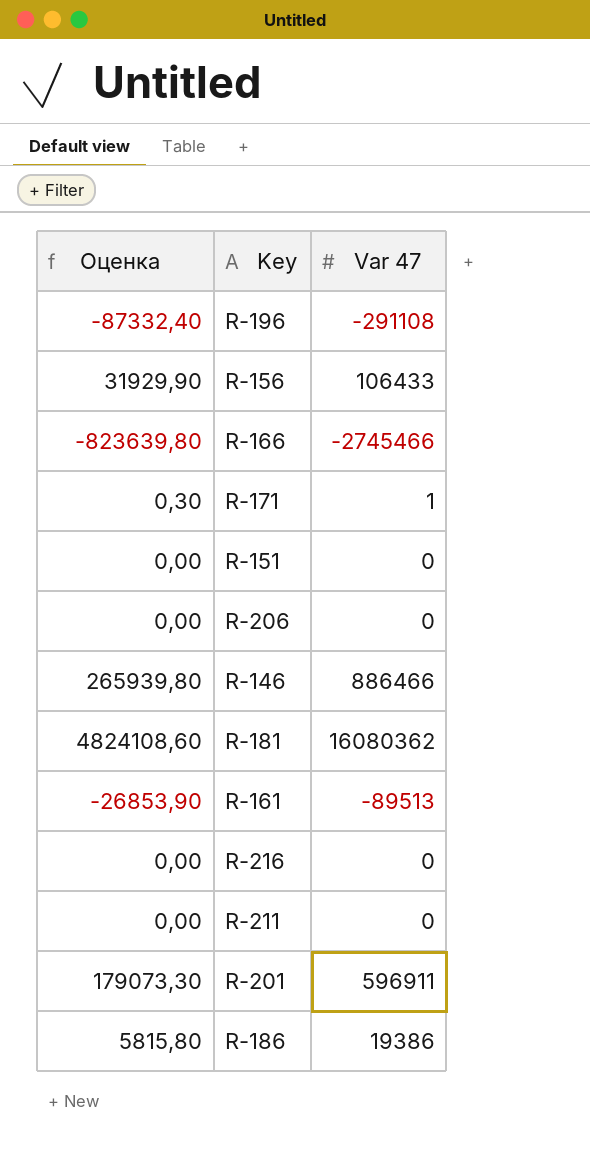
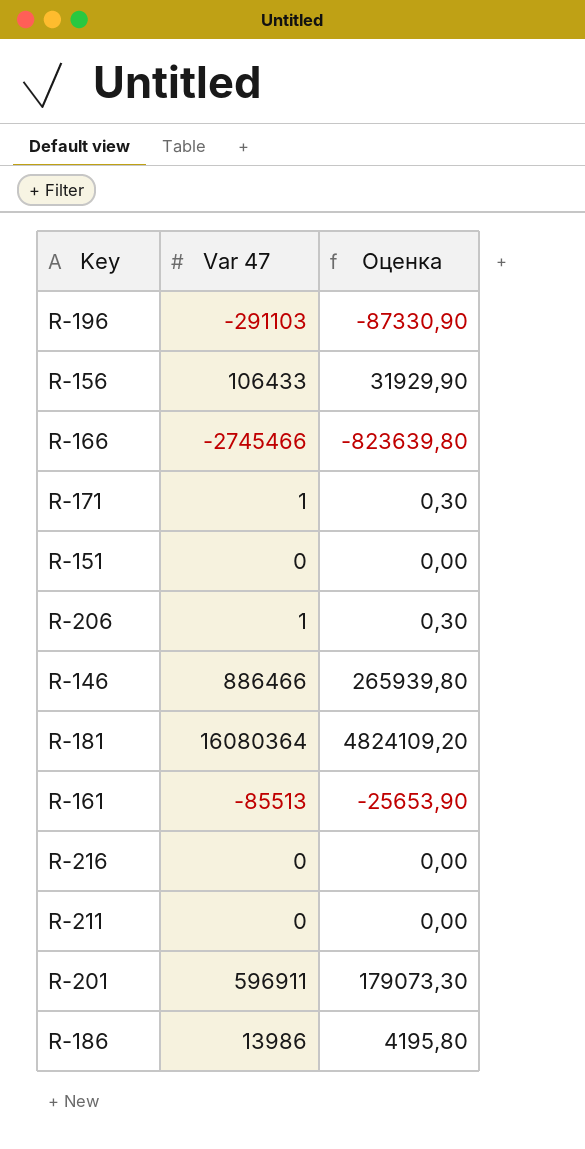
column Оценка | position: 1 -> 3
R-196 | Var 47: -291108 -> -291103
R-196 | Оценка: -87332,40 -> -87330,90
R-206 | Var 47: 0 -> 1
R-206 | Оценка: 0,00 -> 0,30
R-181 | Var 47: 16080362 -> 16080364
R-181 | Оценка: 4824108,60 -> 4824109,20
R-161 | Var 47: -89513 -> -85513
R-161 | Оценка: -26853,90 -> -25653,90
R-186 | Var 47: 19386 -> 13986
R-186 | Оценка: 5815,80 -> 4195,80

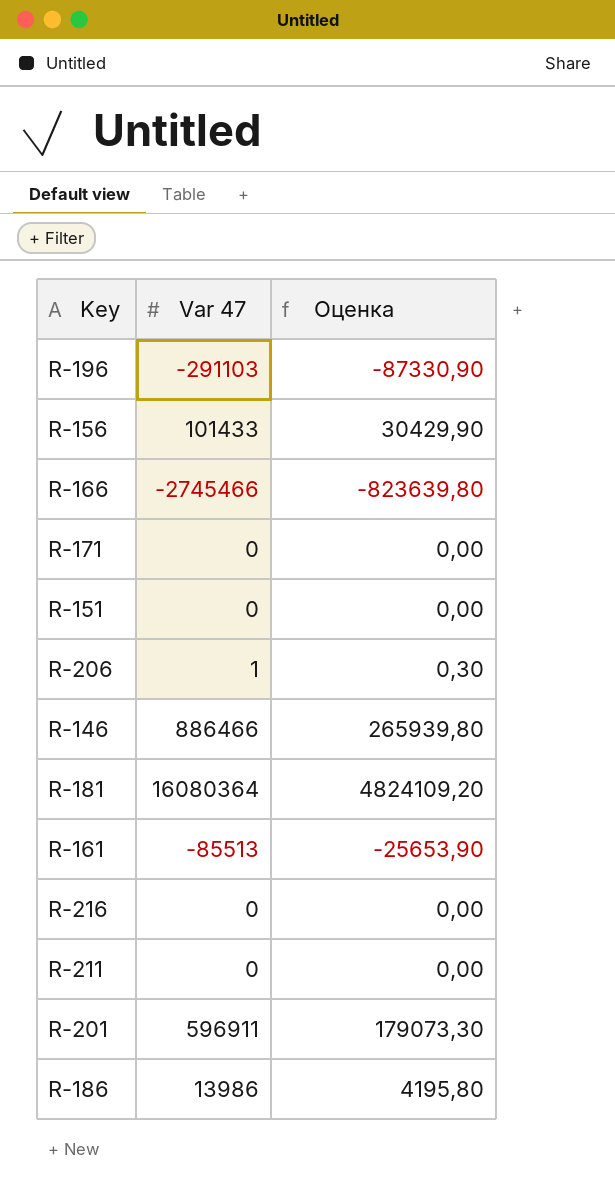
R-156 | Var 47: 106433 -> 101433
R-156 | Оценка: 31929,90 -> 30429,90
R-171 | Var 47: 1 -> 0
R-171 | Оценка: 0,30 -> 0,00

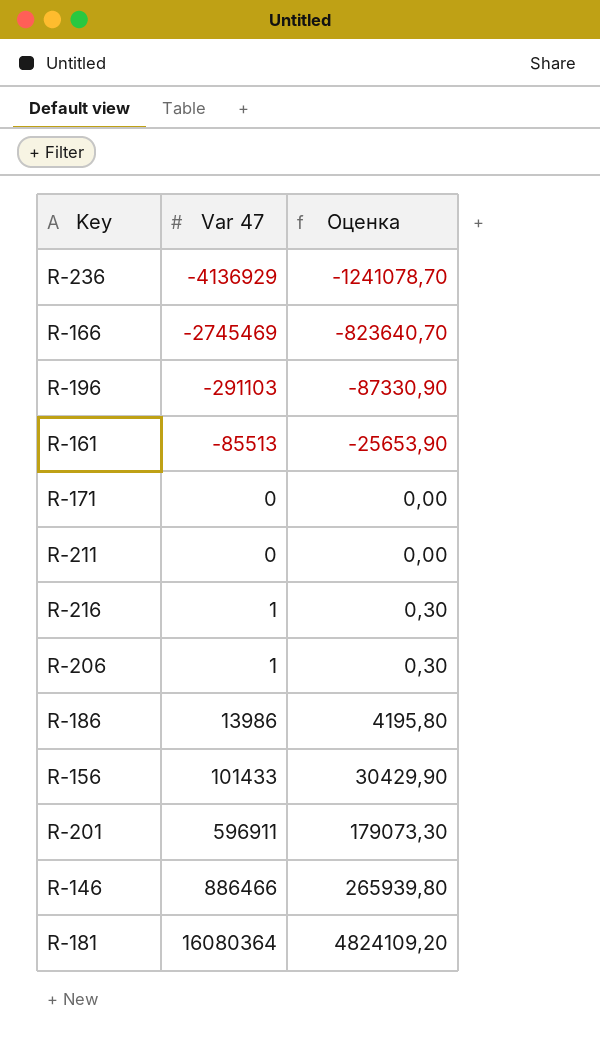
row order: none -> Var 47 ascending
row R-151: 0 | 0,00 -> none
row R-236: none -> -4136929 | -1241078,70
R-166 | Var 47: -2745466 -> -2745469
R-166 | Оценка: -823639,80 -> -823640,70
R-216 | Var 47: 0 -> 1
R-216 | Оценка: 0,00 -> 0,30

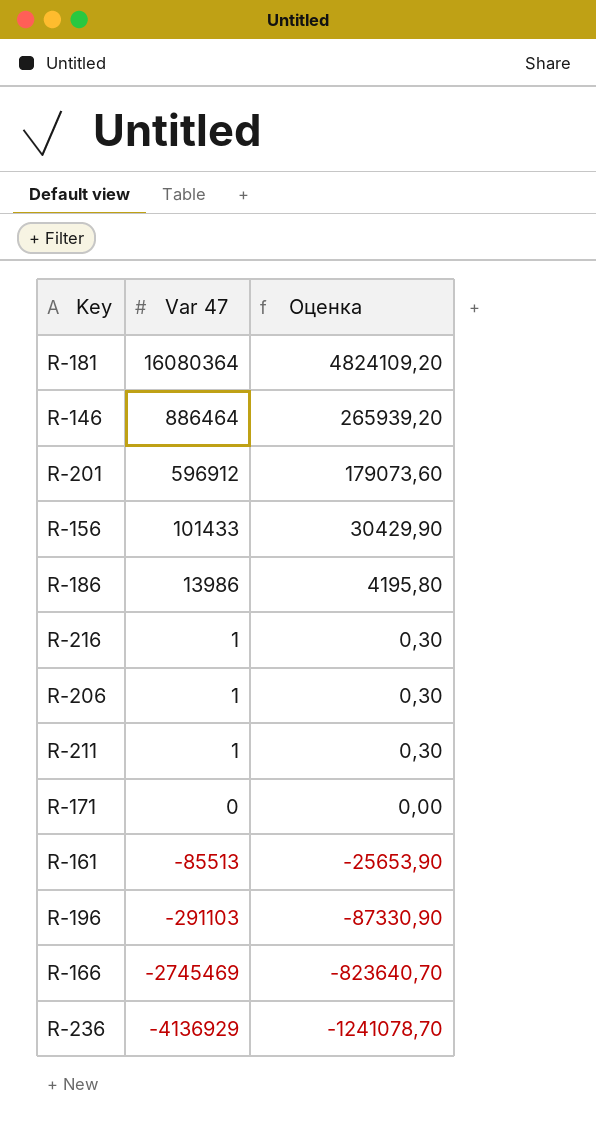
row order: Var 47 ascending -> Var 47 descending
R-146 | Var 47: 886466 -> 886464
R-146 | Оценка: 265939,80 -> 265939,20
R-201 | Var 47: 596911 -> 596912
R-201 | Оценка: 179073,30 -> 179073,60
R-211 | Var 47: 0 -> 1
R-211 | Оценка: 0,00 -> 0,30

